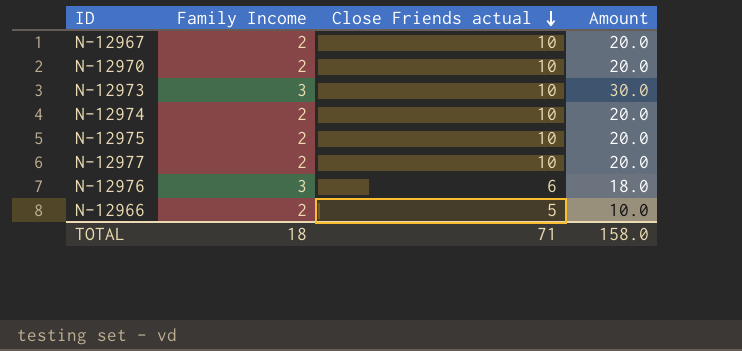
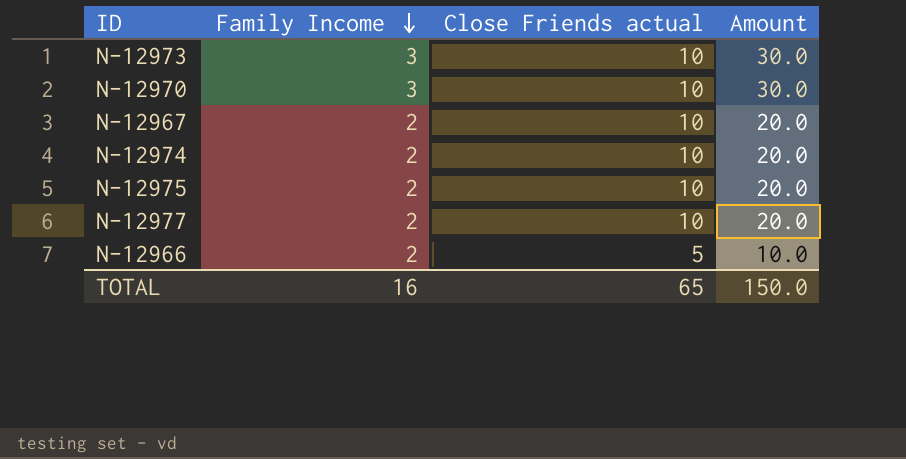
row order: Close Friends actual descending -> Family Income descending
row N-12976: 3 | 6 | 18.0 -> none
N-12970 | Family Income: 2 -> 3
N-12970 | Amount: 20.0 -> 30.0
TOTAL | Family Income: 18 -> 16
TOTAL | Close Friends actual: 71 -> 65
TOTAL | Amount: 158.0 -> 150.0

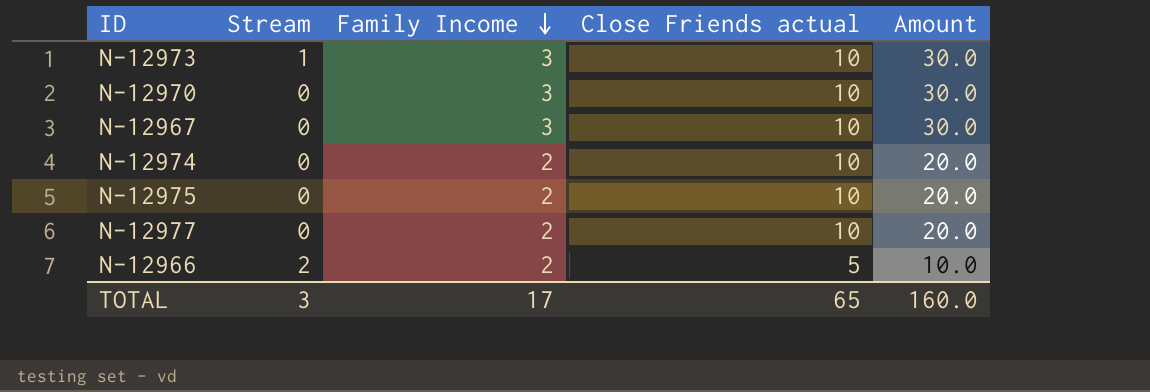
column Stream | position: none -> 2
N-12967 | Family Income: 2 -> 3
N-12967 | Amount: 20.0 -> 30.0
TOTAL | Family Income: 16 -> 17
TOTAL | Amount: 150.0 -> 160.0

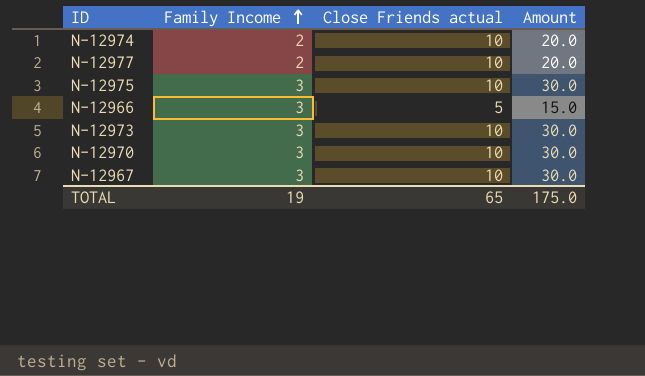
row order: Family Income descending -> Family Income ascending
column Stream | position: 2 -> none
N-12975 | Family Income: 2 -> 3
N-12975 | Amount: 20.0 -> 30.0
N-12966 | Family Income: 2 -> 3
N-12966 | Amount: 10.0 -> 15.0
TOTAL | Family Income: 17 -> 19
TOTAL | Amount: 160.0 -> 175.0

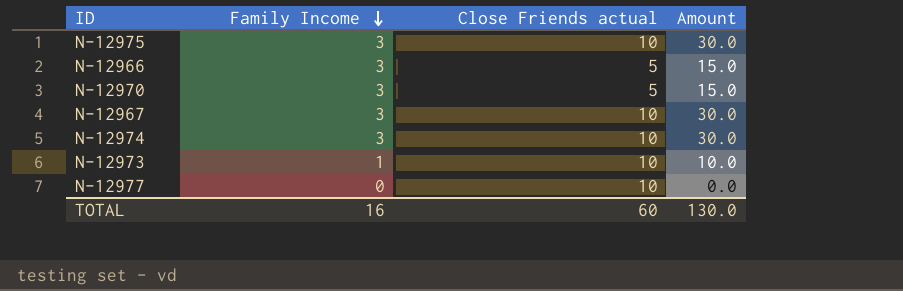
row order: Family Income ascending -> Family Income descending
N-12970 | Close Friends actual: 10 -> 5
N-12970 | Amount: 30.0 -> 15.0
N-12974 | Family Income: 2 -> 3
N-12974 | Amount: 20.0 -> 30.0
N-12973 | Family Income: 3 -> 1
N-12973 | Amount: 30.0 -> 10.0
N-12977 | Family Income: 2 -> 0
N-12977 | Amount: 20.0 -> 0.0
TOTAL | Family Income: 19 -> 16
TOTAL | Close Friends actual: 65 -> 60
TOTAL | Amount: 175.0 -> 130.0

